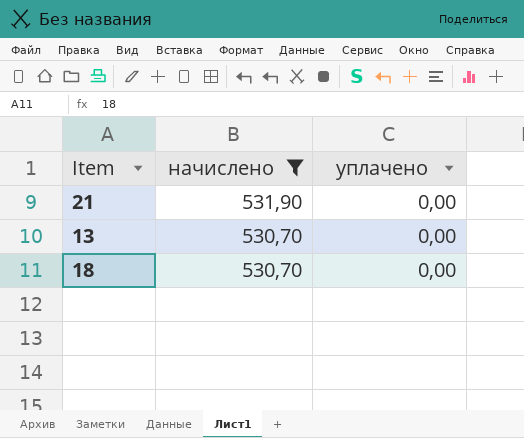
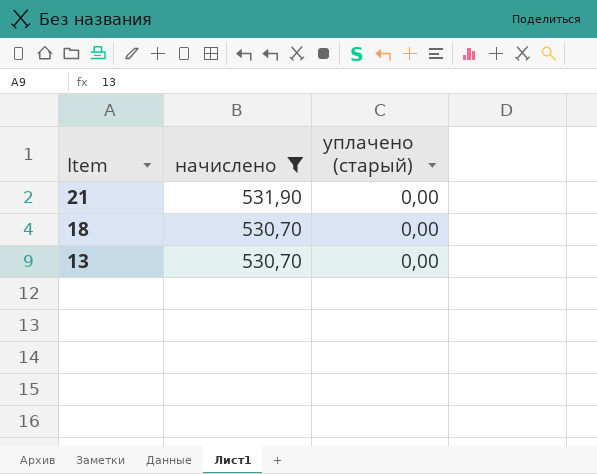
row order: начислено descending -> Item descending
column name: уплачено -> уплачено (старый)

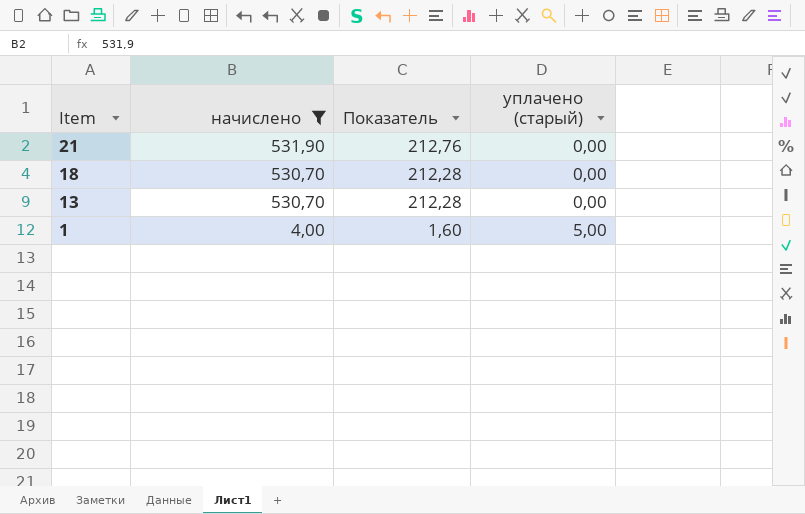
column Показатель | formula: none -> [начислено] * 0,4
row 1: none -> 4,00 | 1,60 | 5,00

